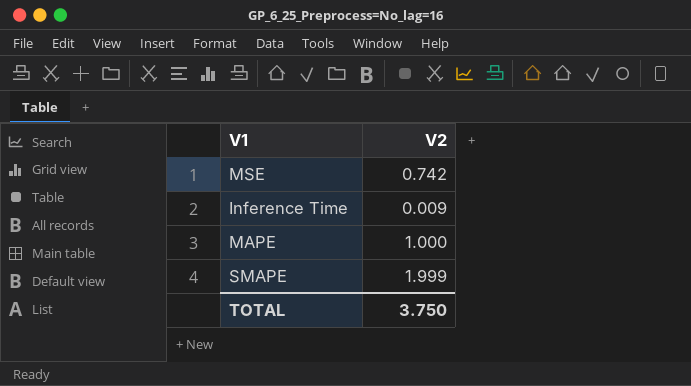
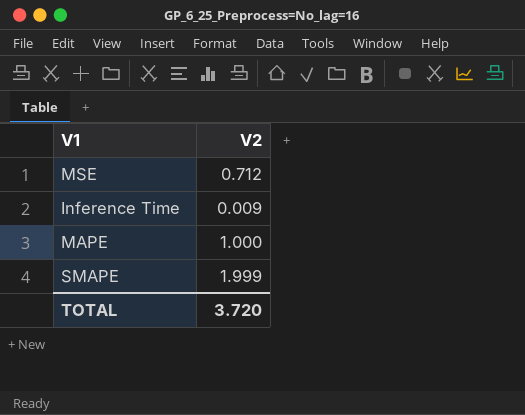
MSE | V2: 0.742 -> 0.712
TOTAL | V2: 3.750 -> 3.720

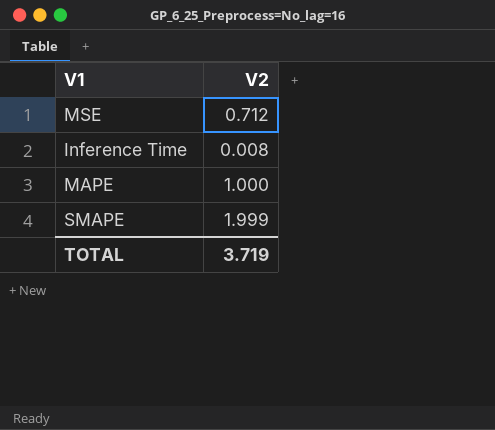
Inference Time | V2: 0.009 -> 0.008
TOTAL | V2: 3.720 -> 3.719

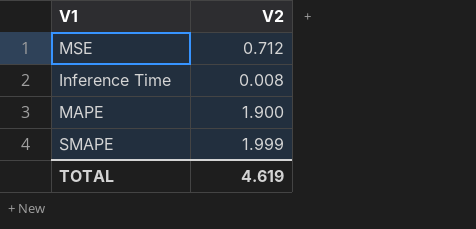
MAPE | V2: 1.000 -> 1.900
TOTAL | V2: 3.719 -> 4.619

